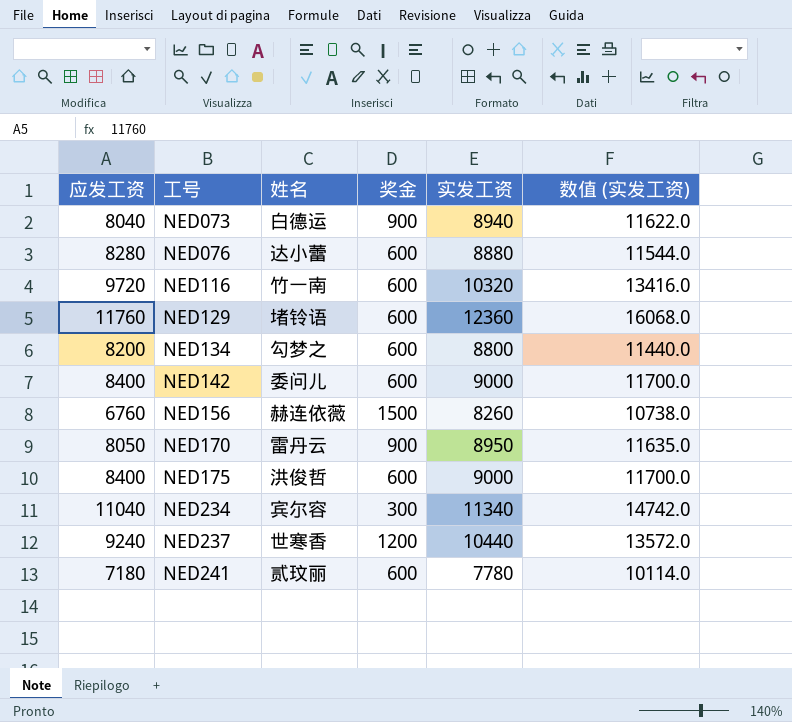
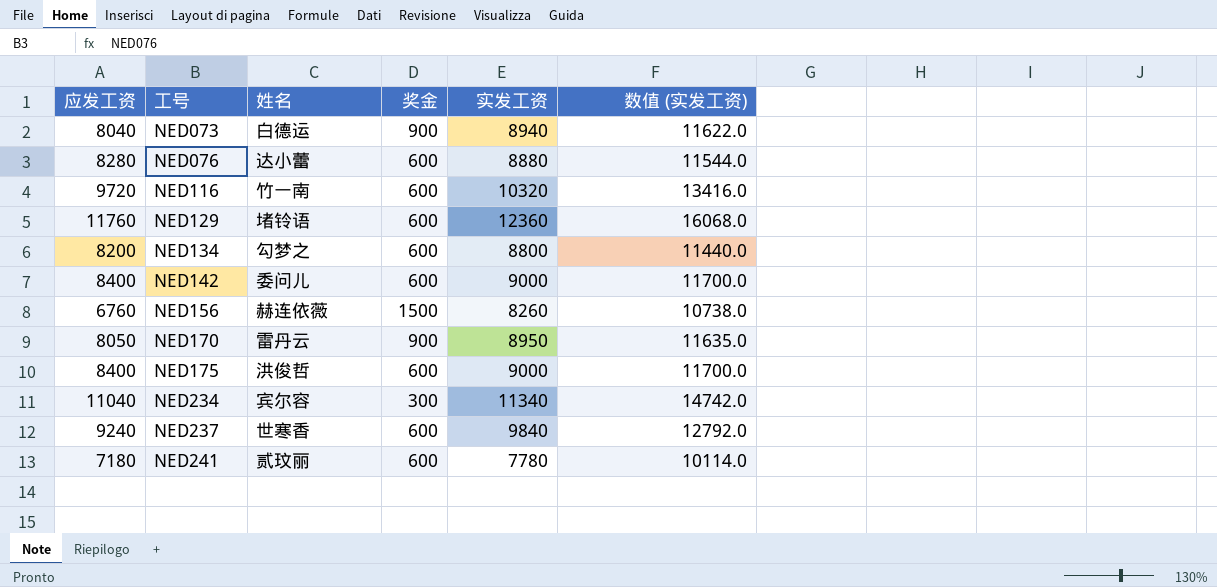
NED237 | 奖金: 1200 -> 600
NED237 | 实发工资: 10440 -> 9840
NED237 | 数值 (实发工资): 13572.0 -> 12792.0

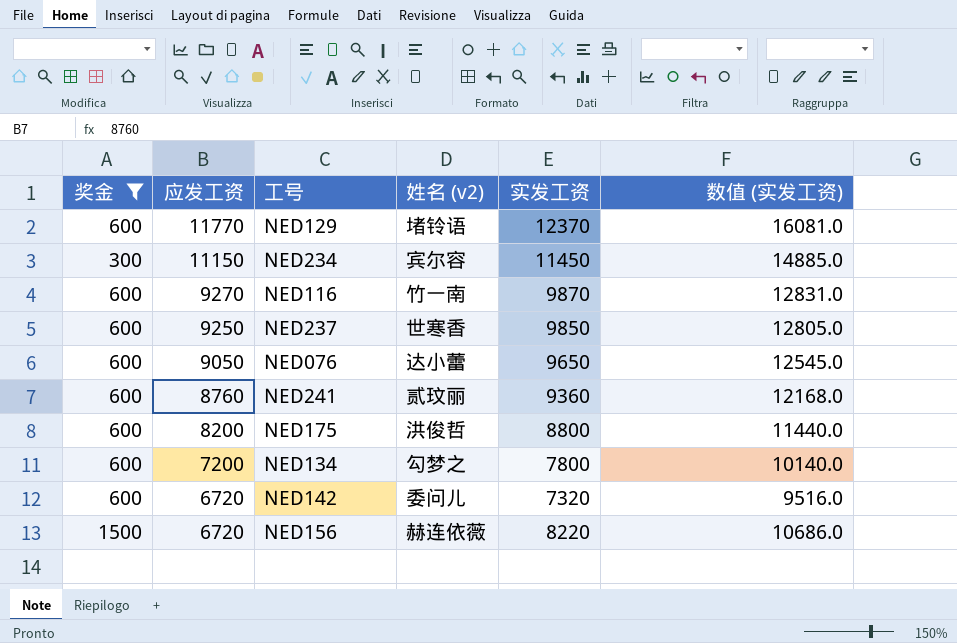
filter: none -> 奖金 != 900
row order: 工号 ascending -> 应发工资 descending
column 奖金 | position: 4 -> 1
column name: 姓名 -> 姓名 (v2)
NED129 | 应发工资: 11760 -> 11770
NED129 | 实发工资: 12360 -> 12370
NED129 | 数值 (实发工资): 16068.0 -> 16081.0
NED234 | 应发工资: 11040 -> 11150
NED234 | 实发工资: 11340 -> 11450
NED234 | 数值 (实发工资): 14742.0 -> 14885.0
NED116 | 应发工资: 9720 -> 9270
NED116 | 实发工资: 10320 -> 9870
NED116 | 数值 (实发工资): 13416.0 -> 12831.0
NED237 | 应发工资: 9240 -> 9250
NED237 | 实发工资: 9840 -> 9850
NED237 | 数值 (实发工资): 12792.0 -> 12805.0
NED076 | 应发工资: 8280 -> 9050
NED076 | 实发工资: 8880 -> 9650
NED076 | 数值 (实发工资): 11544.0 -> 12545.0
NED241 | 应发工资: 7180 -> 8760
NED241 | 实发工资: 7780 -> 9360
NED241 | 数值 (实发工资): 10114.0 -> 12168.0
NED175 | 应发工资: 8400 -> 8200
NED175 | 实发工资: 9000 -> 8800
NED175 | 数值 (实发工资): 11700.0 -> 11440.0
NED134 | 应发工资: 8200 -> 7200
NED134 | 实发工资: 8800 -> 7800
NED134 | 数值 (实发工资): 11440.0 -> 10140.0
NED142 | 应发工资: 8400 -> 6720
NED142 | 实发工资: 9000 -> 7320
NED142 | 数值 (实发工资): 11700.0 -> 9516.0
NED156 | 应发工资: 6760 -> 6720
NED156 | 实发工资: 8260 -> 8220
NED156 | 数值 (实发工资): 10738.0 -> 10686.0

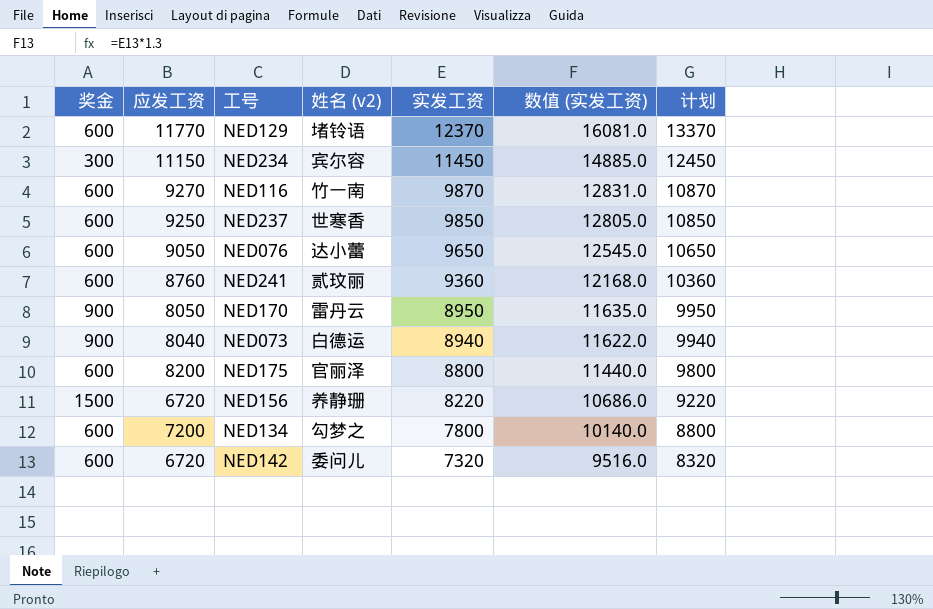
filter: 奖金 != 900 -> none
row order: 应发工资 descending -> 实发工资 descending
column 计划 | formula: none -> [实发工资] + 1000
NED175 | 姓名 (v2): 洪俊哲 -> 官丽泽
NED156 | 姓名 (v2): 赫连依薇 -> 养静珊

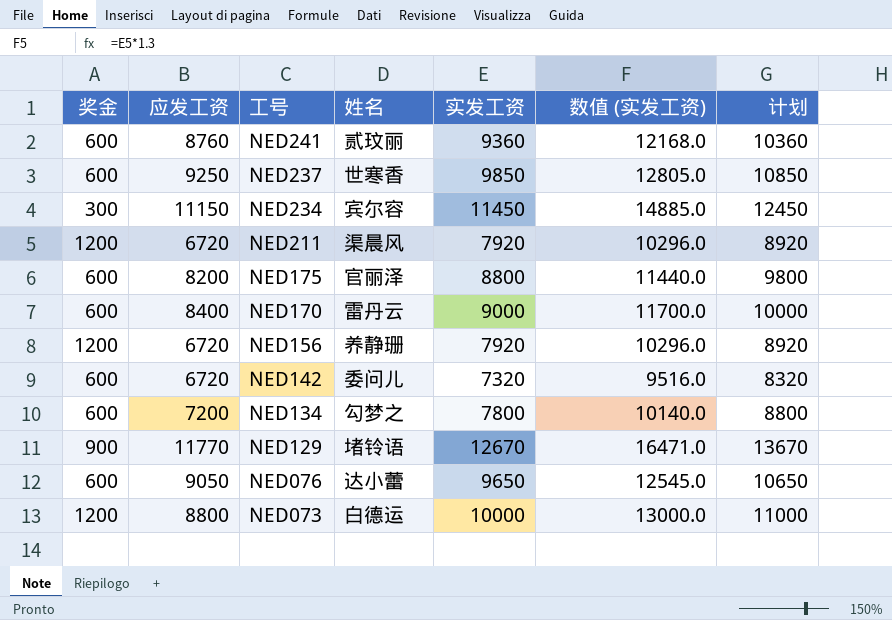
row order: 实发工资 descending -> 工号 descending
column name: 姓名 (v2) -> 姓名
row NED116: 600 | 9270 | 竹一南 | 9870 | 12831.0 | 10870 -> none
row NED211: none -> 1200 | 6720 | 渠晨风 | 7920 | 10296.0 | 8920
NED170 | 奖金: 900 -> 600
NED170 | 应发工资: 8050 -> 8400
NED170 | 实发工资: 8950 -> 9000
NED170 | 数值 (实发工资): 11635.0 -> 11700.0
NED170 | 计划: 9950 -> 10000
NED156 | 奖金: 1500 -> 1200
NED156 | 实发工资: 8220 -> 7920
NED156 | 数值 (实发工资): 10686.0 -> 10296.0
NED156 | 计划: 9220 -> 8920
NED129 | 奖金: 600 -> 900
NED129 | 实发工资: 12370 -> 12670
NED129 | 数值 (实发工资): 16081.0 -> 16471.0
NED129 | 计划: 13370 -> 13670
NED073 | 奖金: 900 -> 1200
NED073 | 应发工资: 8040 -> 8800
NED073 | 实发工资: 8940 -> 10000
NED073 | 数值 (实发工资): 11622.0 -> 13000.0
NED073 | 计划: 9940 -> 11000

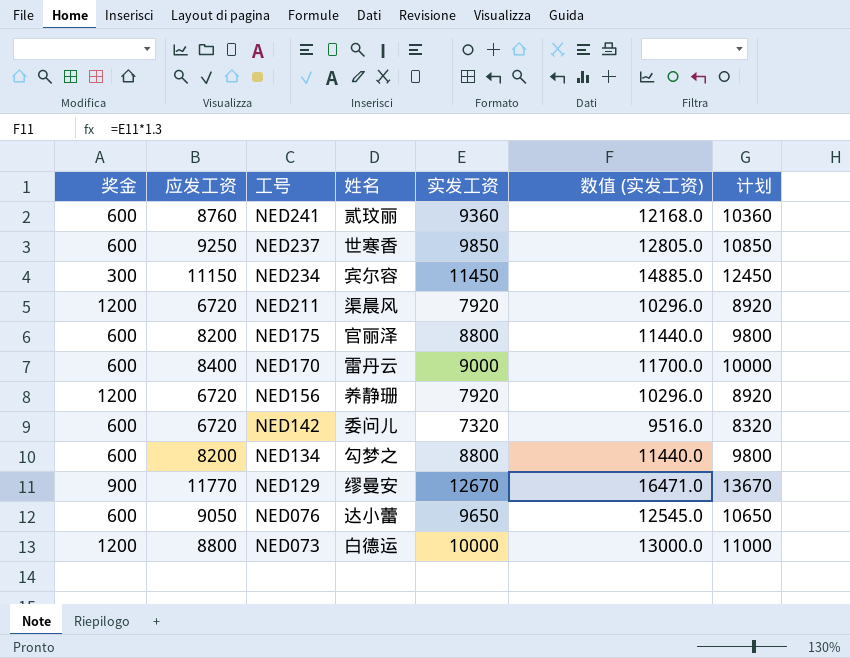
NED134 | 应发工资: 7200 -> 8200
NED134 | 实发工资: 7800 -> 8800
NED134 | 数值 (实发工资): 10140.0 -> 11440.0
NED134 | 计划: 8800 -> 9800
NED129 | 姓名: 堵铃语 -> 缪曼安

